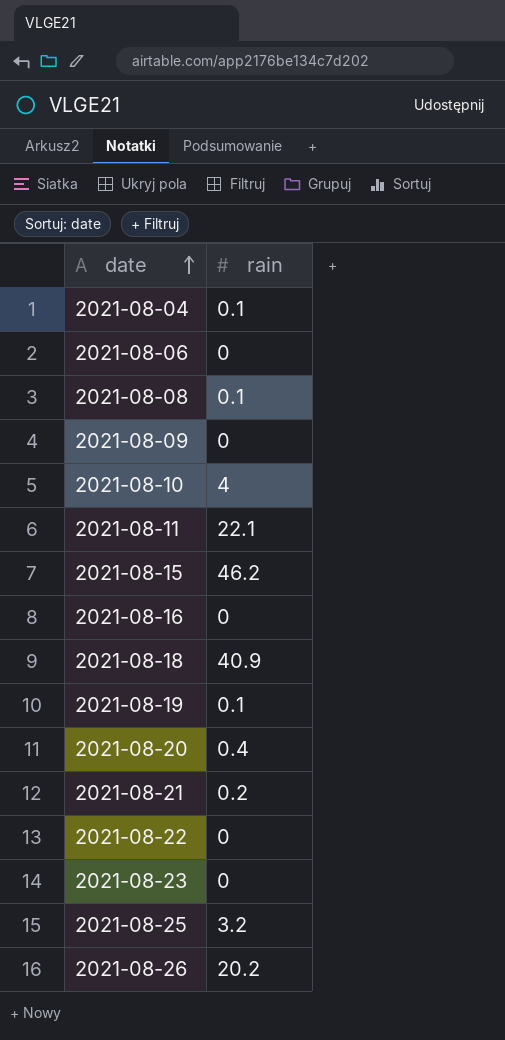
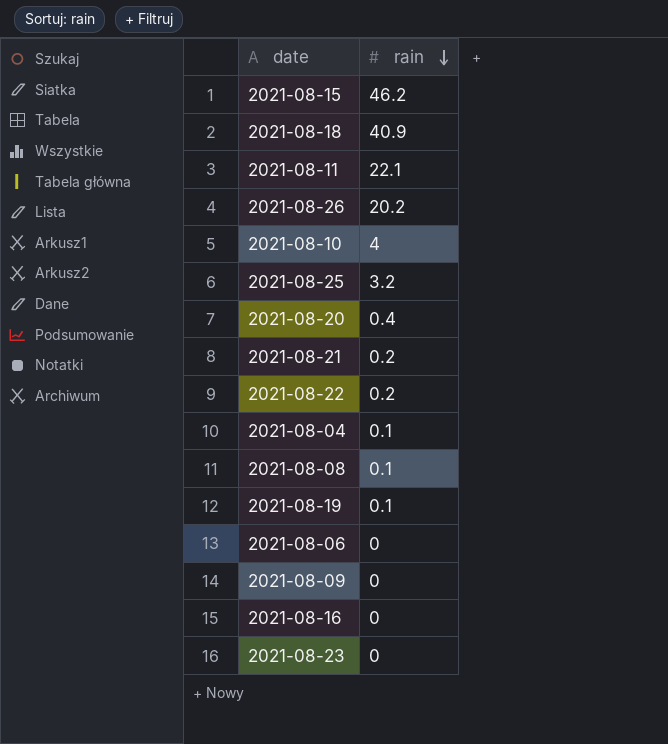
row order: date ascending -> rain descending
2021-08-22 | rain: 0 -> 0.2

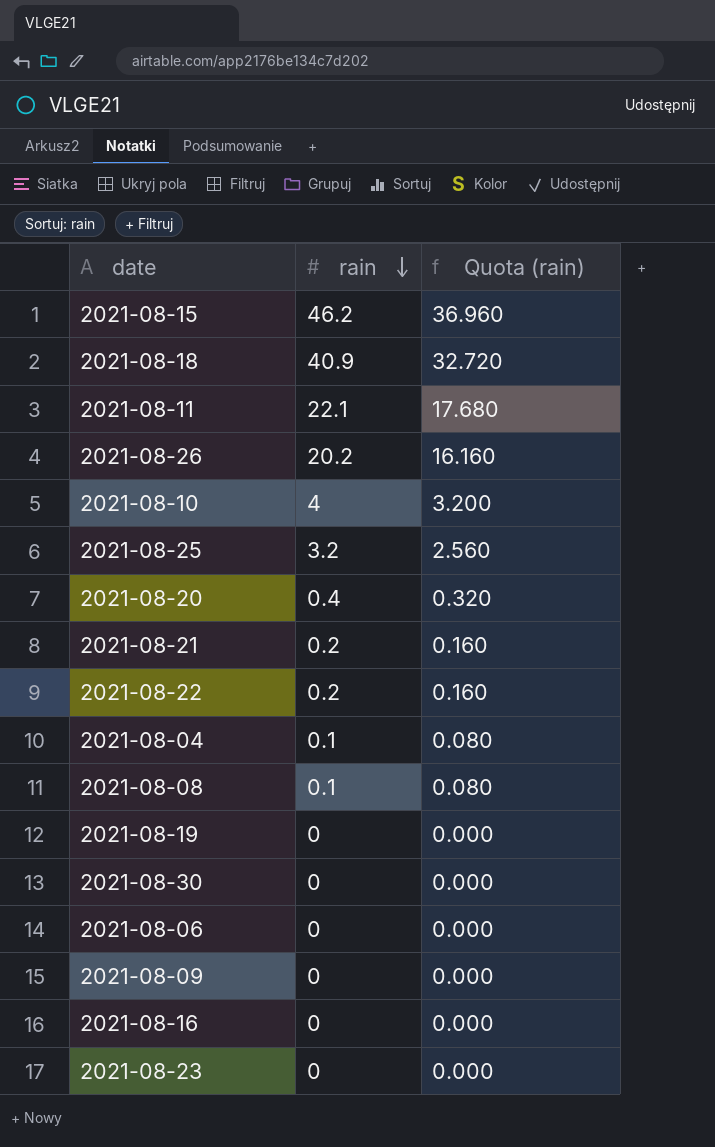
column Quota (rain) | formula: none -> [rain] * 0.8
2021-08-19 | rain: 0.1 -> 0
row 2021-08-30: none -> 0 | 0.000

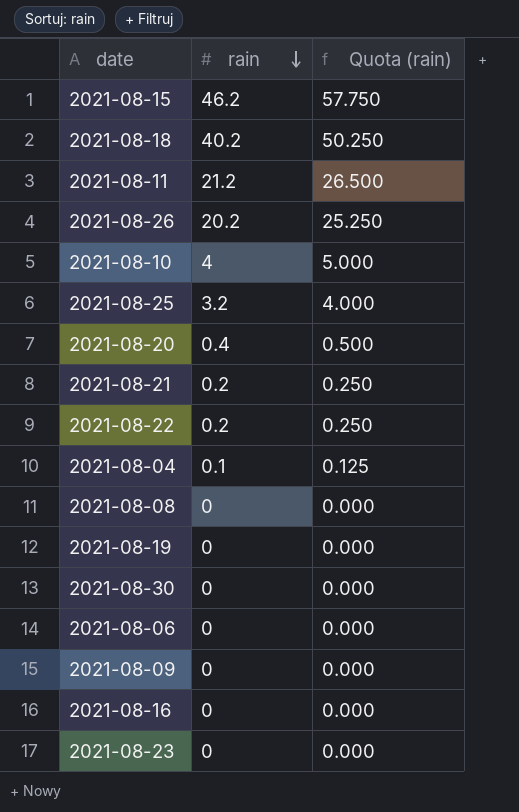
column Quota (rain) | formula: [rain] * 0.8 -> [rain] * 1.25
2021-08-18 | rain: 40.9 -> 40.2
2021-08-11 | rain: 22.1 -> 21.2
2021-08-08 | rain: 0.1 -> 0

